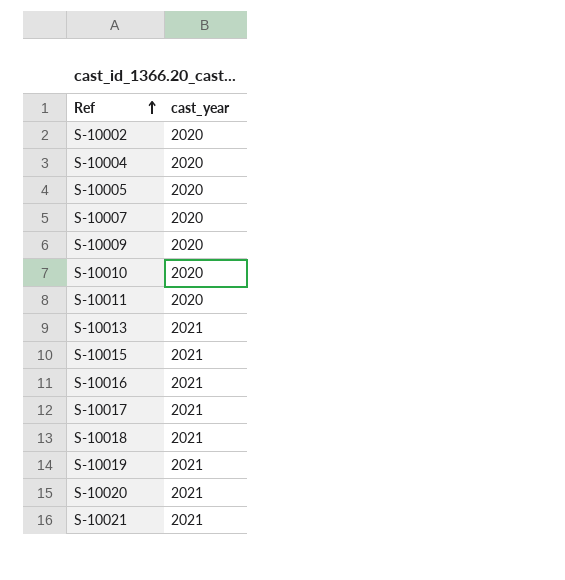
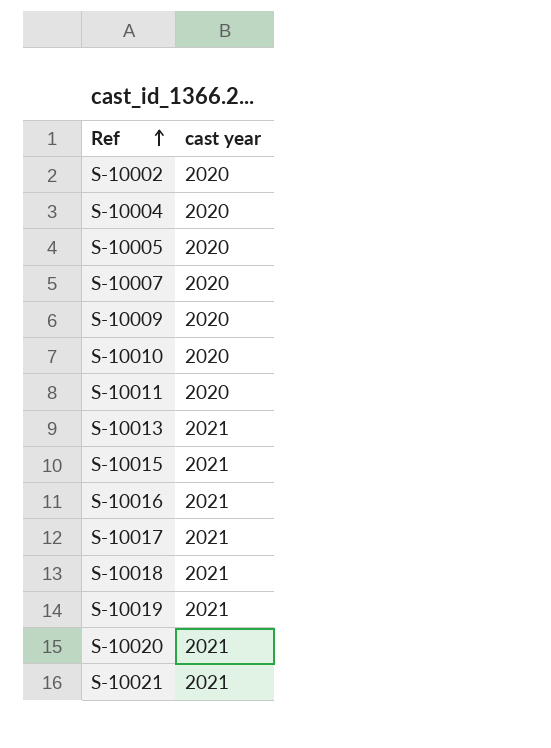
column name: cast_year -> cast year

